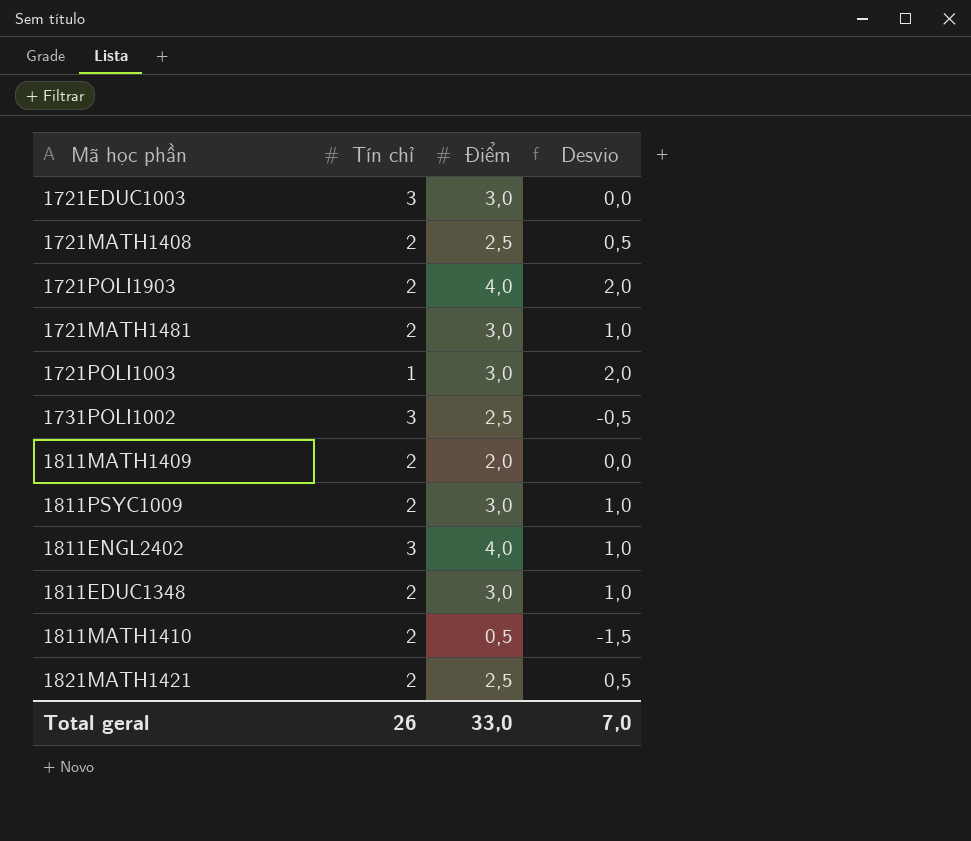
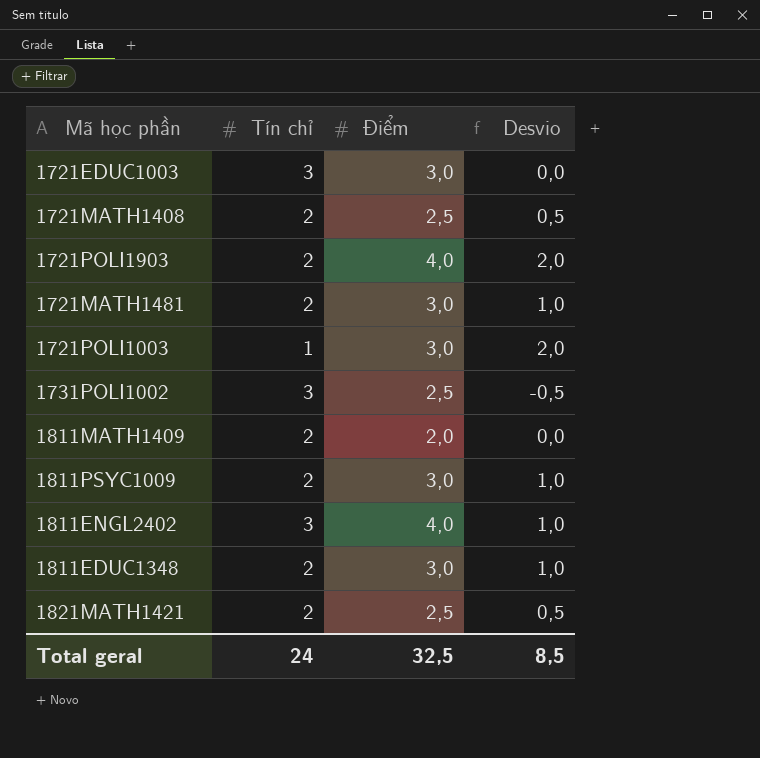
row 1811MATH1410: 2 | 0,5 | -1,5 -> none
Total geral | Tín chỉ: 26 -> 24
Total geral | Điểm: 33,0 -> 32,5
Total geral | Desvio: 7,0 -> 8,5

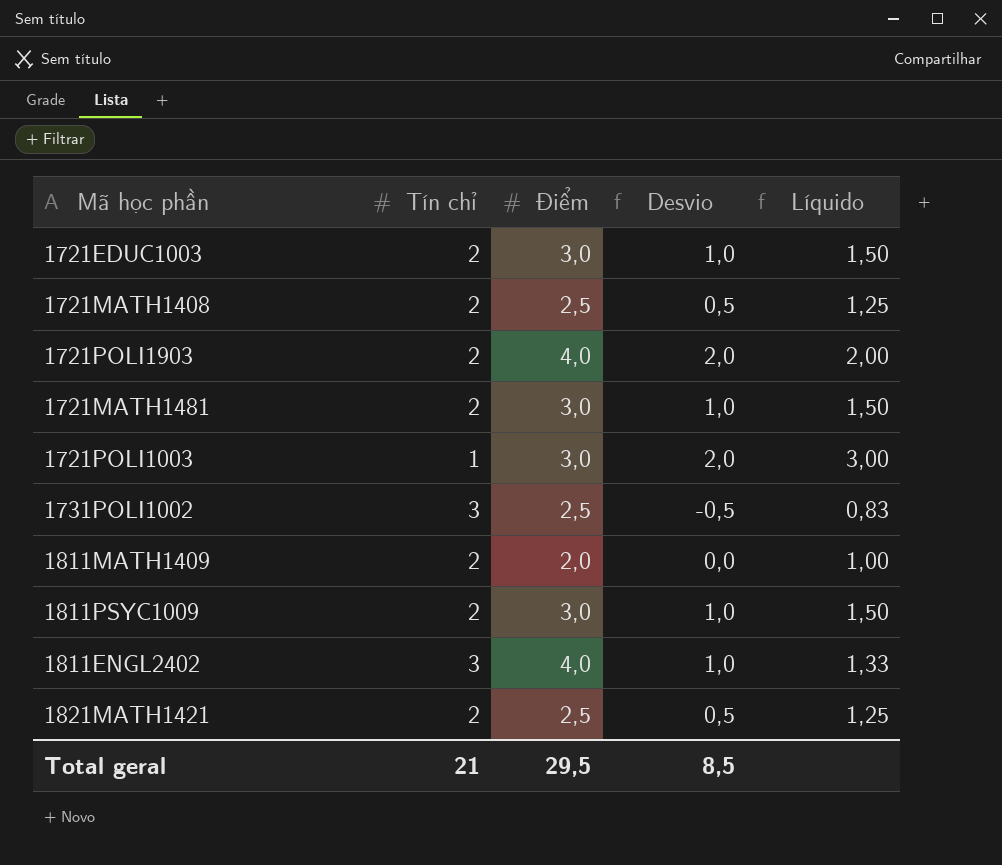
column Líquido | formula: none -> [Điểm] / [Tín chỉ]
row 1811EDUC1348: 2 | 3,0 | 1,0 -> none
1721EDUC1003 | Tín chỉ: 3 -> 2
1721EDUC1003 | Desvio: 0,0 -> 1,0
Total geral | Tín chỉ: 24 -> 21
Total geral | Điểm: 32,5 -> 29,5

